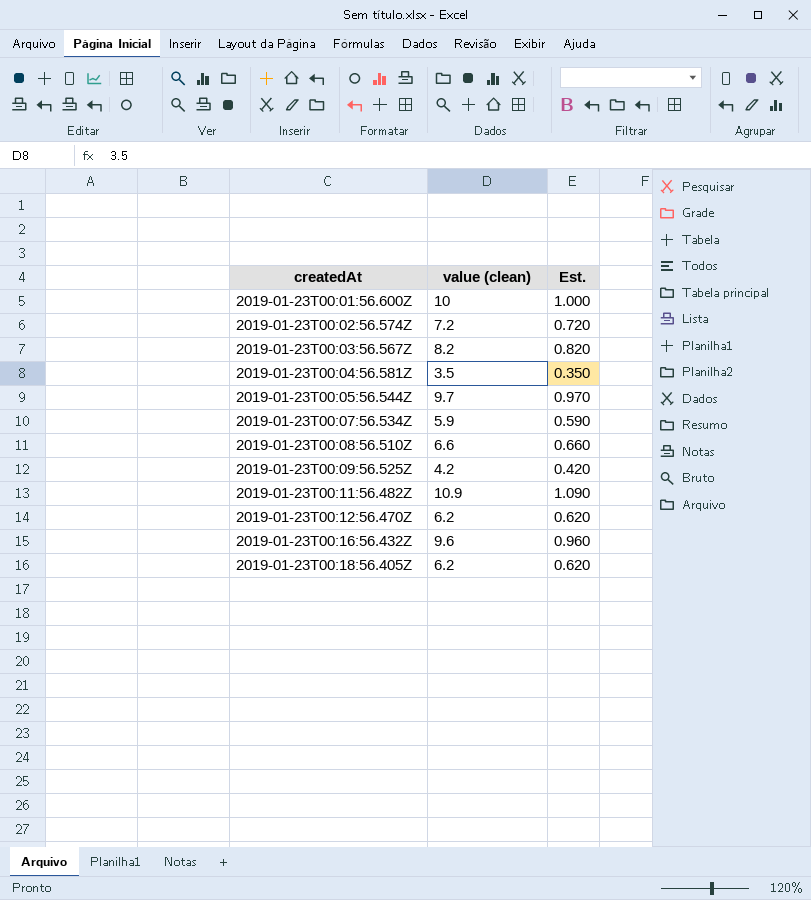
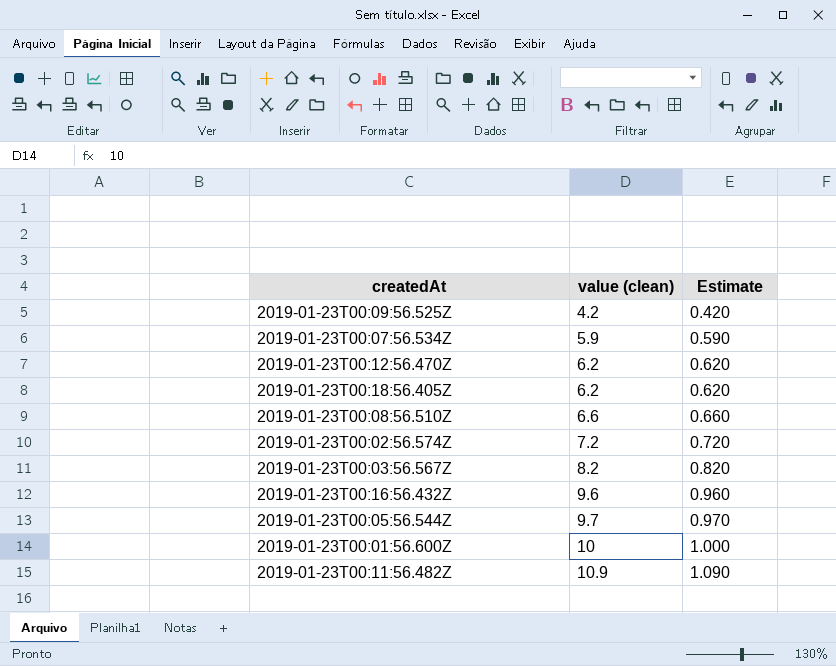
row order: createdAt ascending -> value (clean) ascending
column name: Est. -> Estimate
row 2019-01-23T00:04:56.581Z: 3.5 | 0.350 -> none

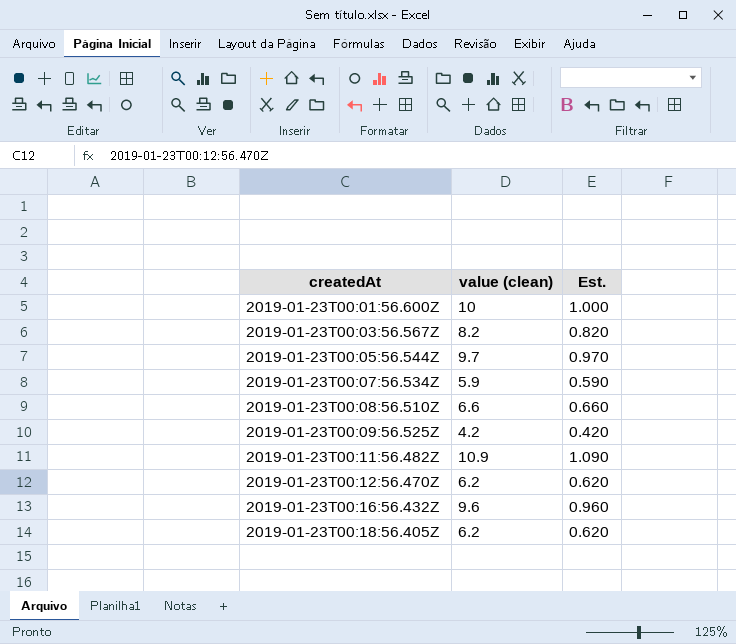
row order: value (clean) ascending -> createdAt ascending
column name: Estimate -> Est.
row 2019-01-23T00:02:56.574Z: 7.2 | 0.720 -> none

